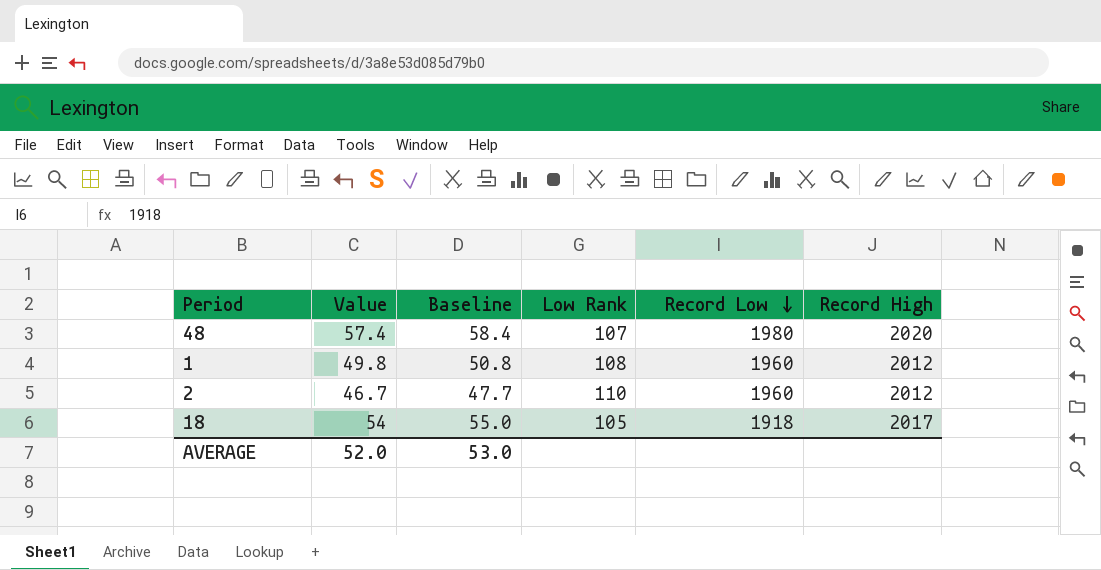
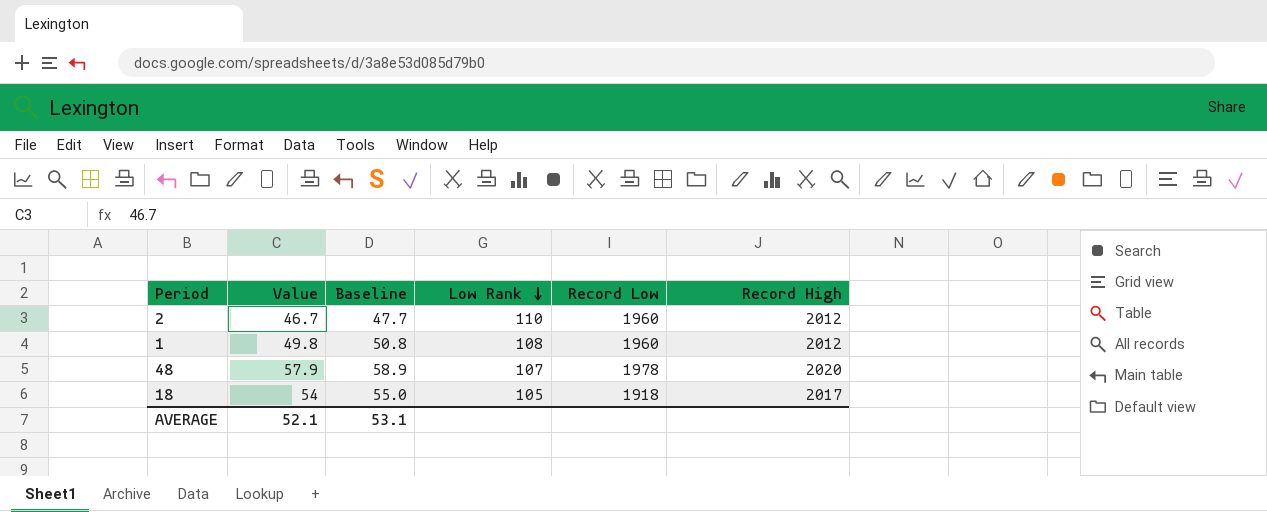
row order: Record Low descending -> Low Rank descending
48 | Value: 57.4 -> 57.9
48 | Baseline: 58.4 -> 58.9
48 | Record Low: 1980 -> 1978
AVERAGE | Value: 52.0 -> 52.1
AVERAGE | Baseline: 53.0 -> 53.1

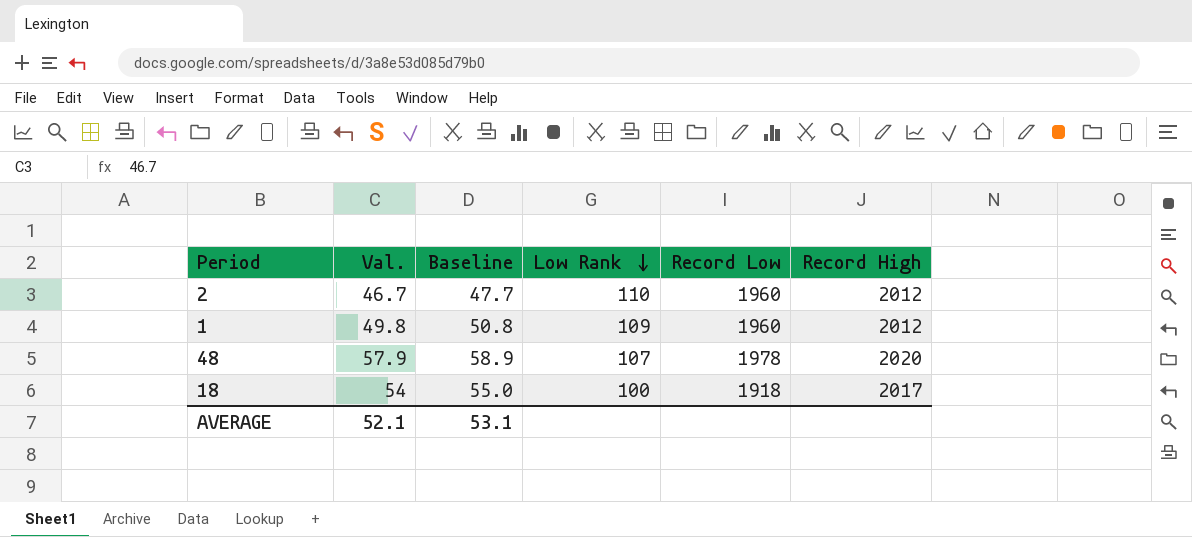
column name: Value -> Val.
1 | Low Rank: 108 -> 109
18 | Low Rank: 105 -> 100

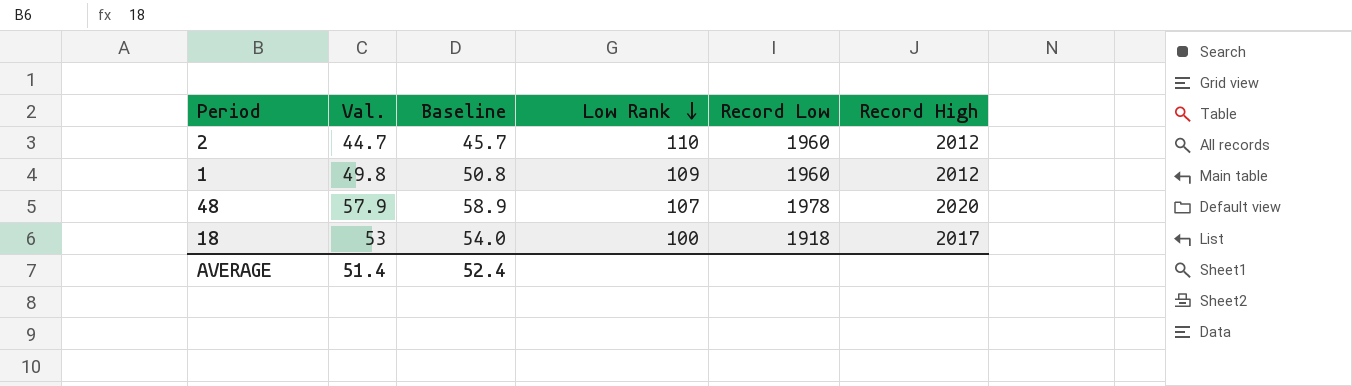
2 | Val.: 46.7 -> 44.7
2 | Baseline: 47.7 -> 45.7
18 | Val.: 54 -> 53
18 | Baseline: 55.0 -> 54.0
AVERAGE | Val.: 52.1 -> 51.4
AVERAGE | Baseline: 53.1 -> 52.4

